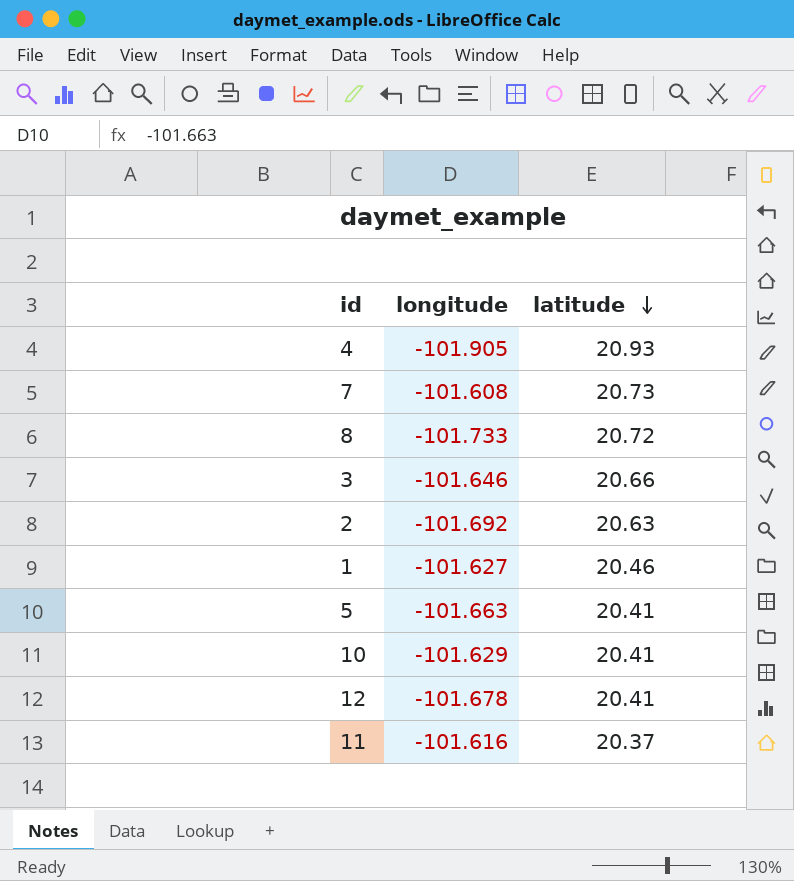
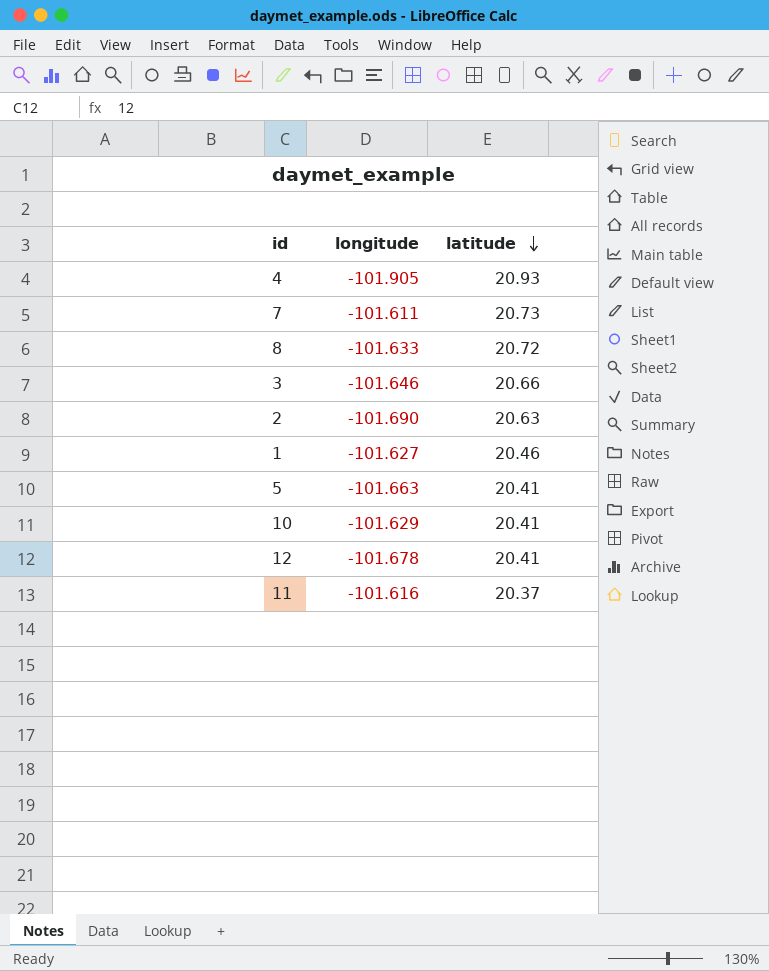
7 | longitude: -101.608 -> -101.611
8 | longitude: -101.733 -> -101.633
2 | longitude: -101.692 -> -101.690

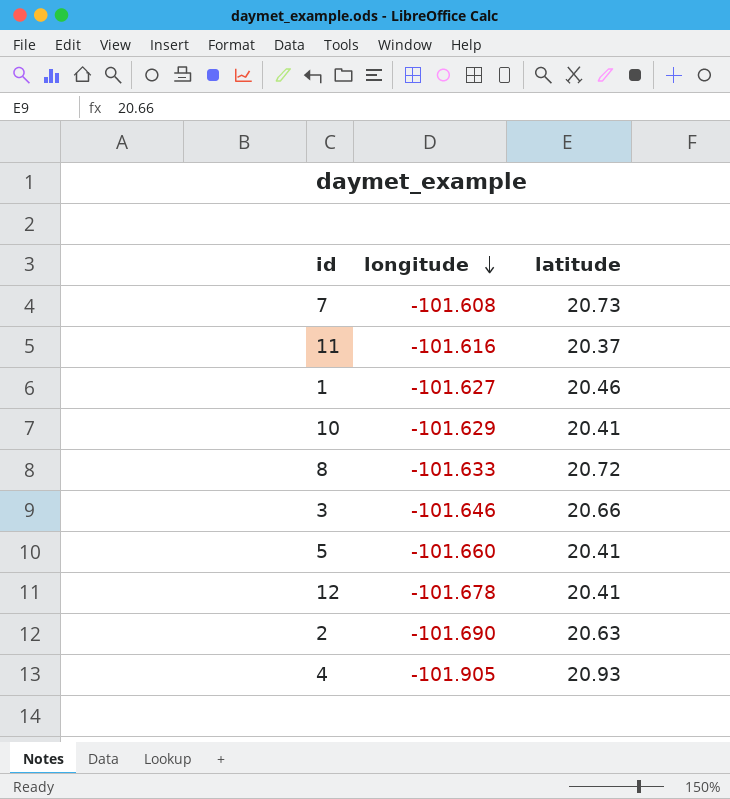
row order: latitude descending -> longitude descending
7 | longitude: -101.611 -> -101.608
5 | longitude: -101.663 -> -101.660

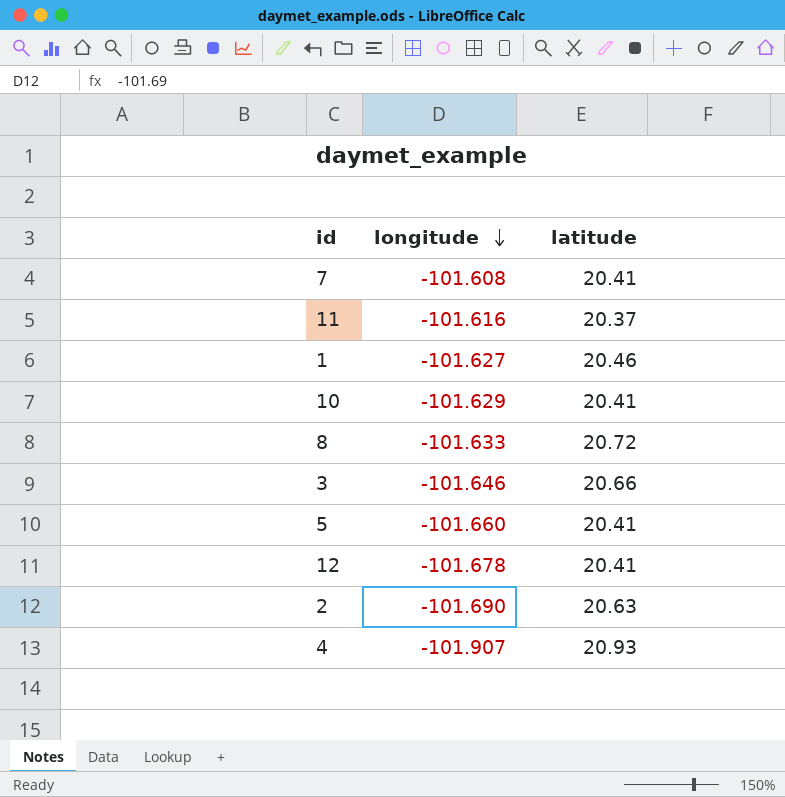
7 | latitude: 20.73 -> 20.41
4 | longitude: -101.905 -> -101.907

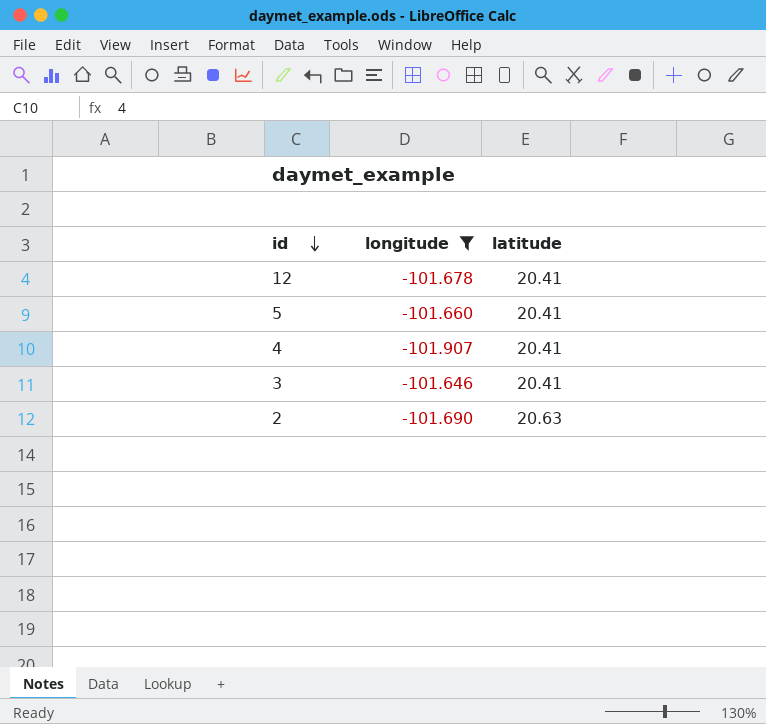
filter: none -> longitude <= -101.646
row order: longitude descending -> id descending
4 | latitude: 20.93 -> 20.41
3 | latitude: 20.66 -> 20.41

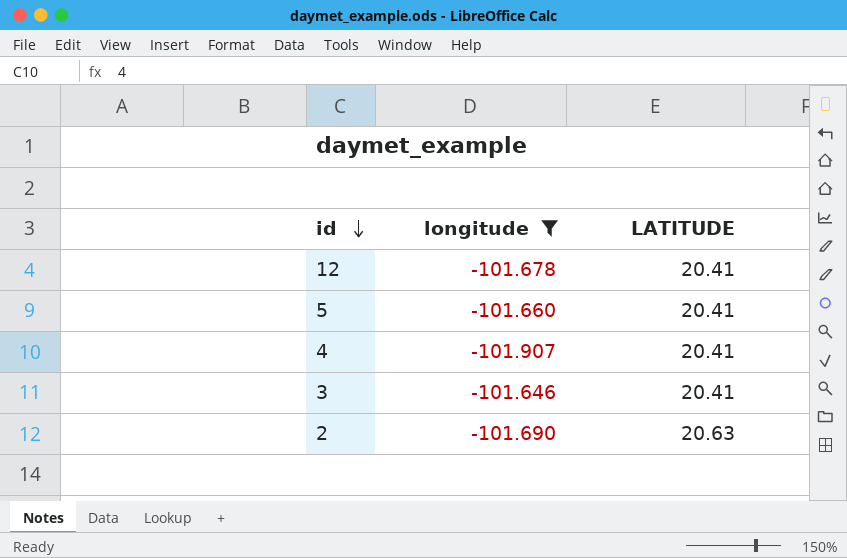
column name: latitude -> LATITUDE

